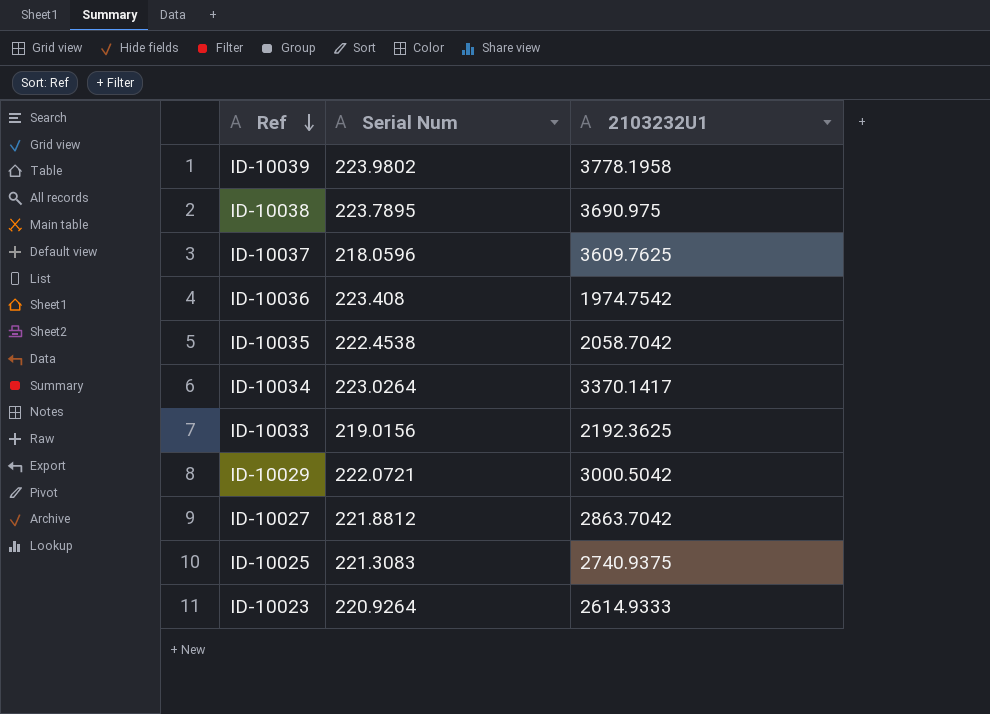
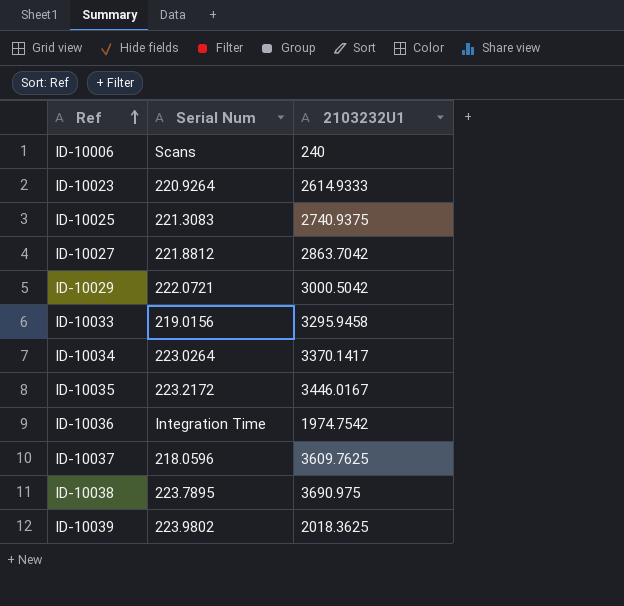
row order: Ref descending -> Ref ascending
row ID-10006: none -> Scans | 240
ID-10033 | 2103232U1: 2192.3625 -> 3295.9458
ID-10035 | Serial Num: 222.4538 -> 223.2172
ID-10035 | 2103232U1: 2058.7042 -> 3446.0167
ID-10036 | Serial Num: 223.408 -> Integration Time
ID-10039 | 2103232U1: 3778.1958 -> 2018.3625

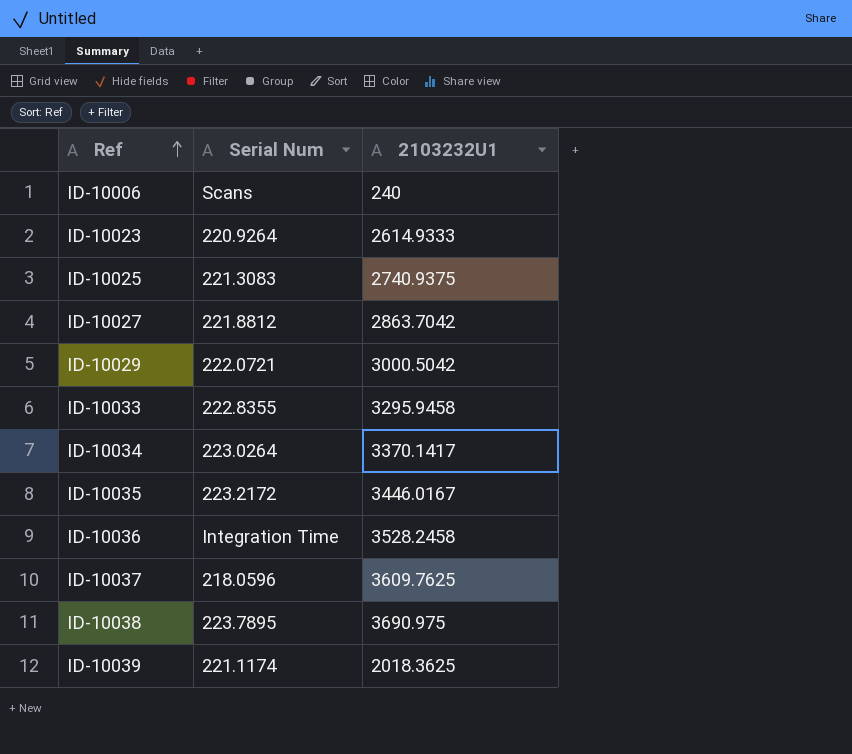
ID-10033 | Serial Num: 219.0156 -> 222.8355
ID-10036 | 2103232U1: 1974.7542 -> 3528.2458
ID-10039 | Serial Num: 223.9802 -> 221.1174

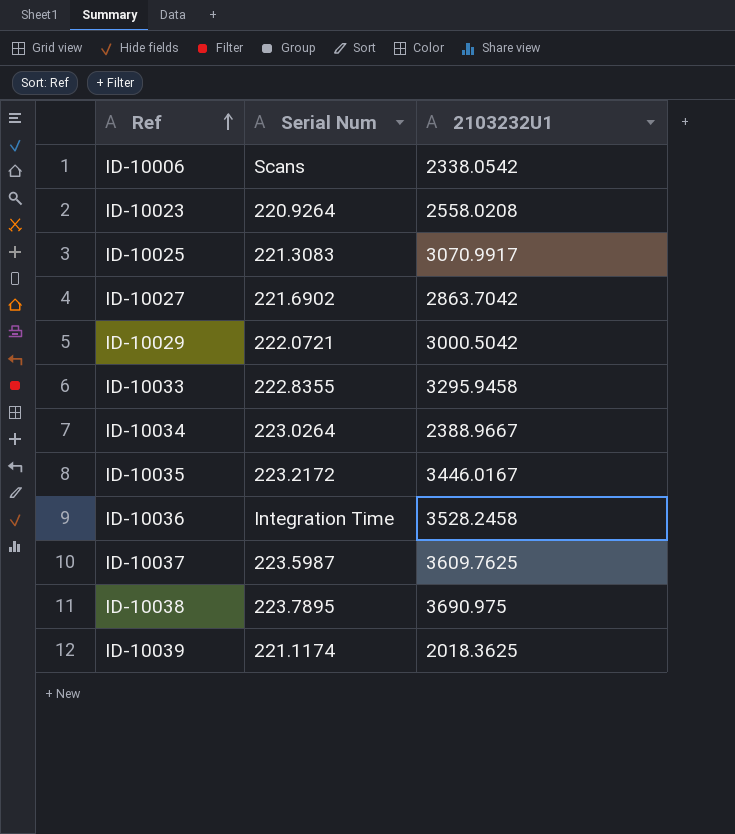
ID-10006 | 2103232U1: 240 -> 2338.0542
ID-10023 | 2103232U1: 2614.9333 -> 2558.0208
ID-10025 | 2103232U1: 2740.9375 -> 3070.9917
ID-10027 | Serial Num: 221.8812 -> 221.6902
ID-10034 | 2103232U1: 3370.1417 -> 2388.9667
ID-10037 | Serial Num: 218.0596 -> 223.5987

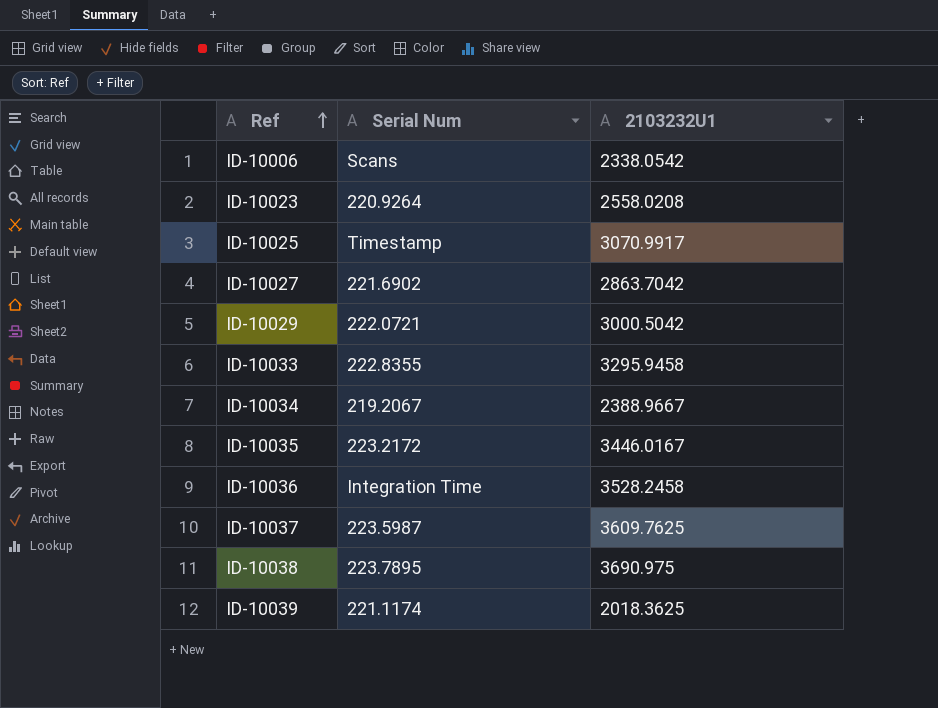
ID-10025 | Serial Num: 221.3083 -> Timestamp
ID-10034 | Serial Num: 223.0264 -> 219.2067

